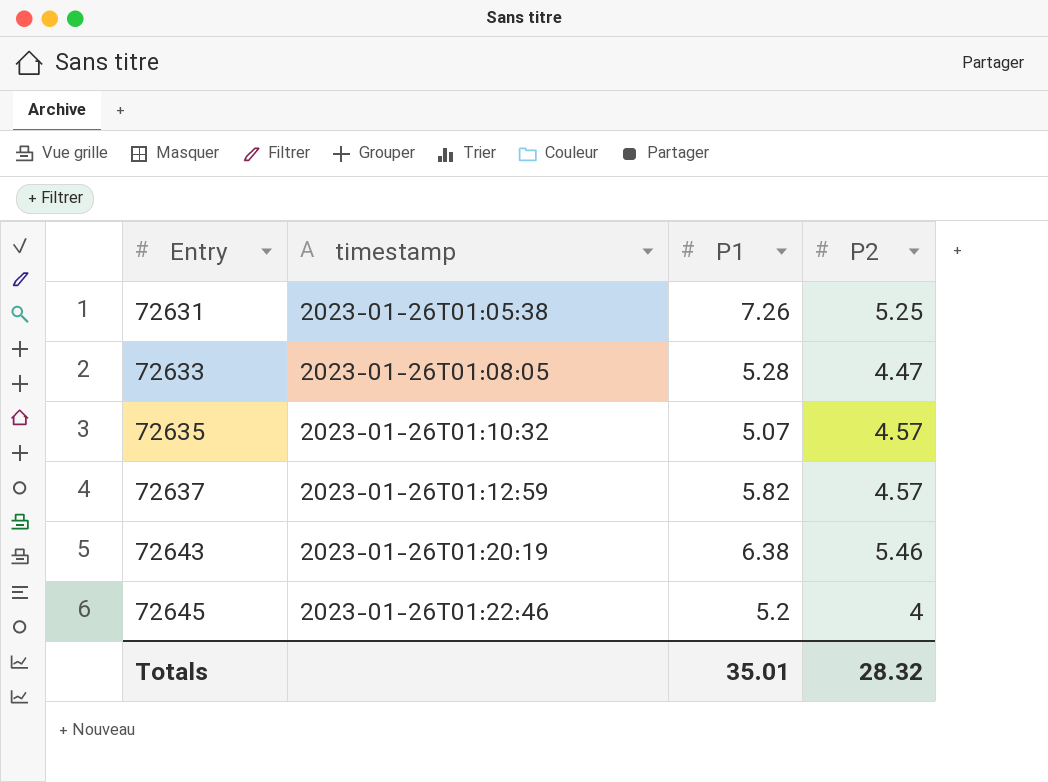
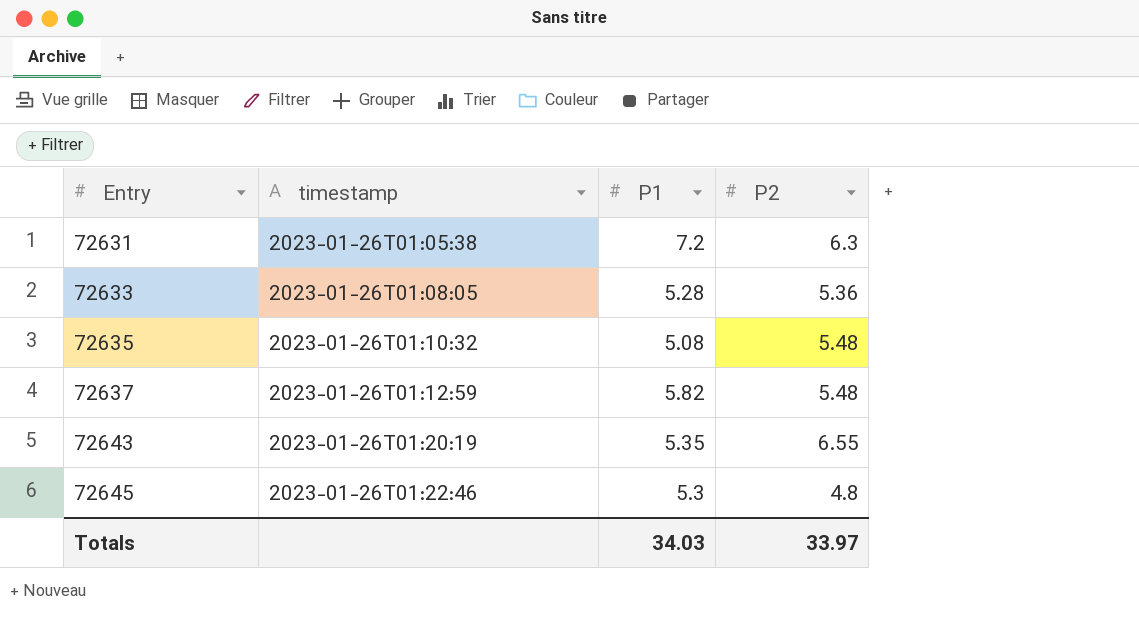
72631 | P1: 7.26 -> 7.2
72631 | P2: 5.25 -> 6.3
72633 | P2: 4.47 -> 5.36
72635 | P1: 5.07 -> 5.08
72635 | P2: 4.57 -> 5.48
72637 | P2: 4.57 -> 5.48
72643 | P1: 6.38 -> 5.35
72643 | P2: 5.46 -> 6.55
72645 | P1: 5.2 -> 5.3
72645 | P2: 4 -> 4.8
Totals | P1: 35.01 -> 34.03
Totals | P2: 28.32 -> 33.97

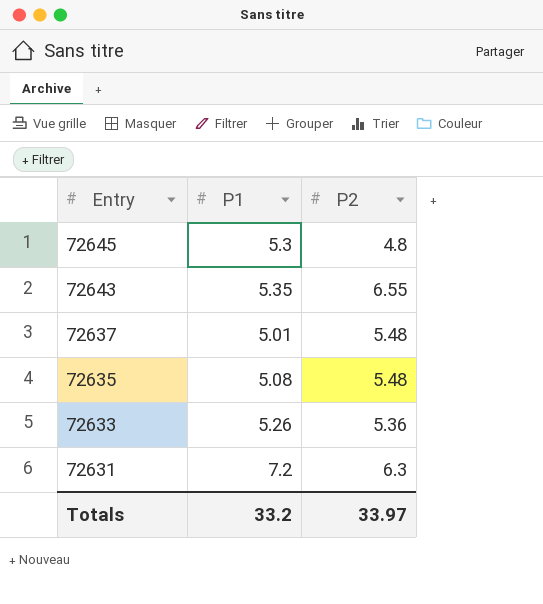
row order: Entry ascending -> Entry descending
column timestamp | position: 2 -> none
72637 | P1: 5.82 -> 5.01
72633 | P1: 5.28 -> 5.26
Totals | P1: 34.03 -> 33.2

